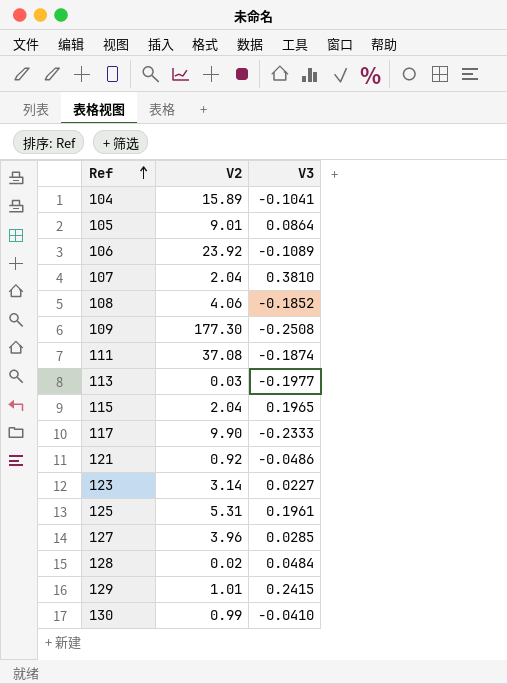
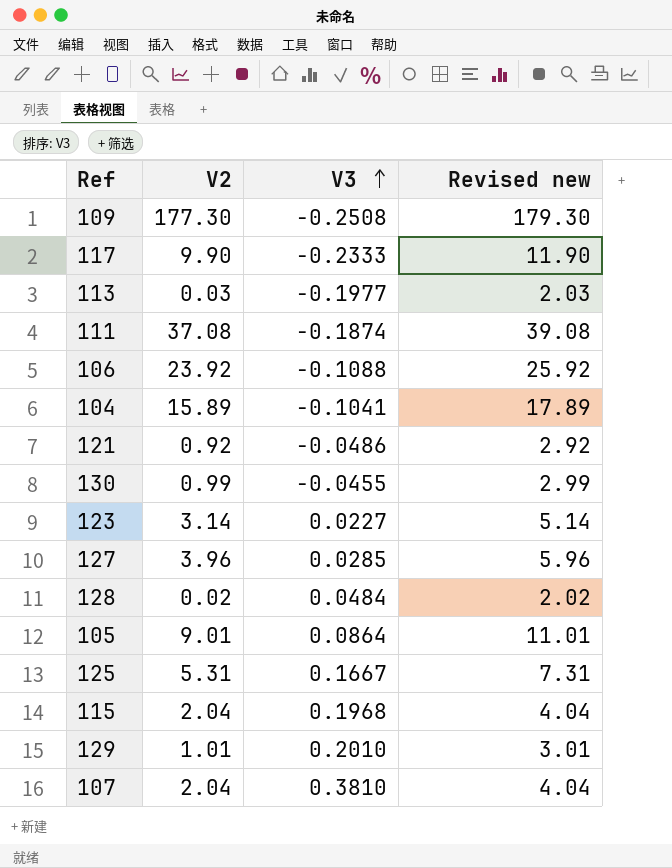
row order: Ref ascending -> V3 ascending
column Revised new | formula: none -> [V2] + 2
row 108: 4.06 | -0.1852 -> none
106 | V3: -0.1089 -> -0.1088
130 | V3: -0.0410 -> -0.0455
125 | V3: 0.1961 -> 0.1667
115 | V3: 0.1965 -> 0.1968
129 | V3: 0.2415 -> 0.2010

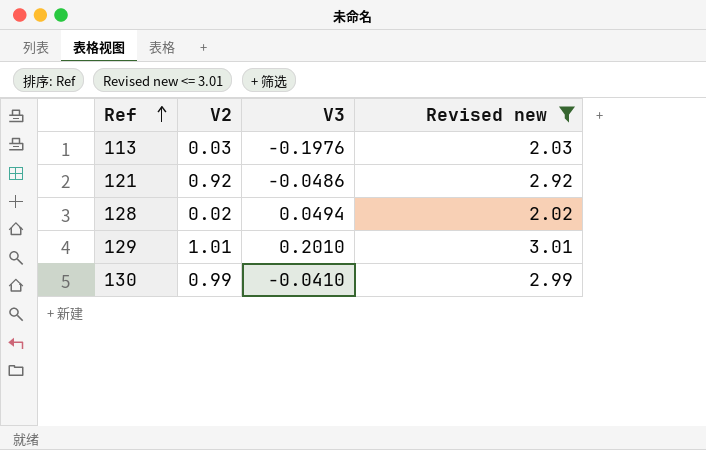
filter: none -> Revised new <= 3.01
row order: V3 ascending -> Ref ascending
113 | V3: -0.1977 -> -0.1976
128 | V3: 0.0484 -> 0.0494
130 | V3: -0.0455 -> -0.0410

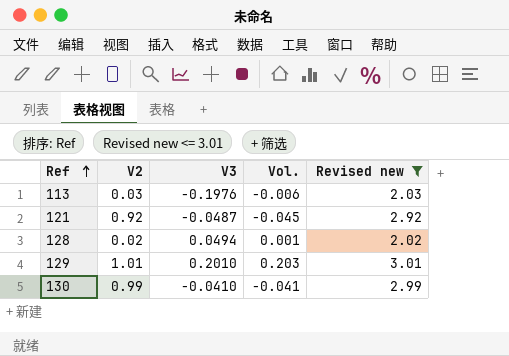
column Vol. | formula: none -> [V2] * [V3]
121 | V3: -0.0486 -> -0.0487

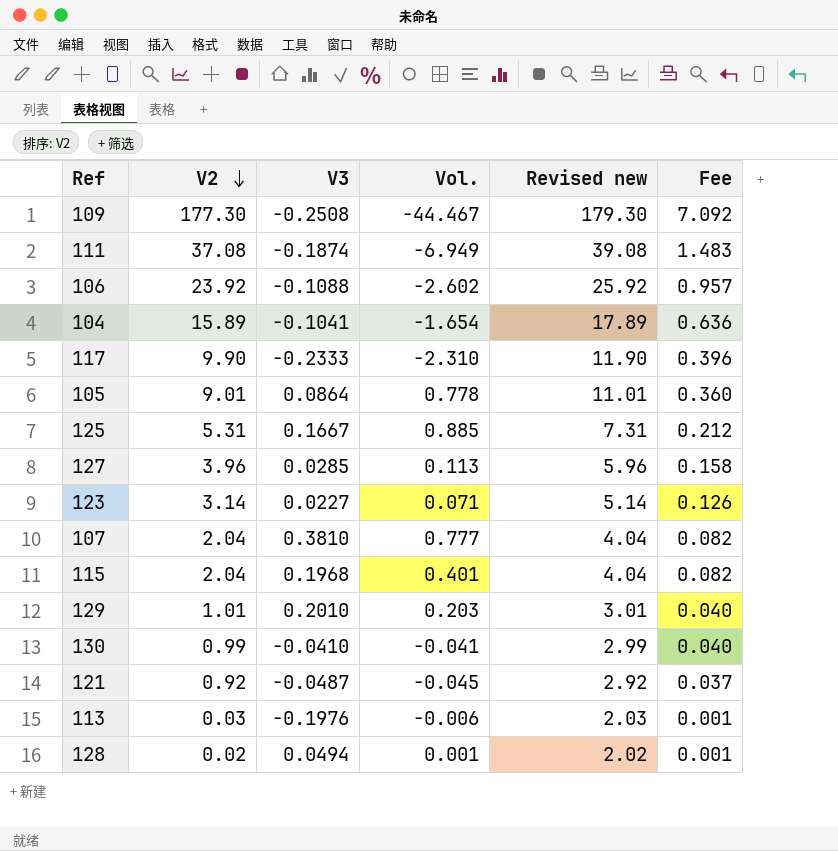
filter: Revised new <= 3.01 -> none
row order: Ref ascending -> V2 descending
column Fee | formula: none -> [V2] * 0.04

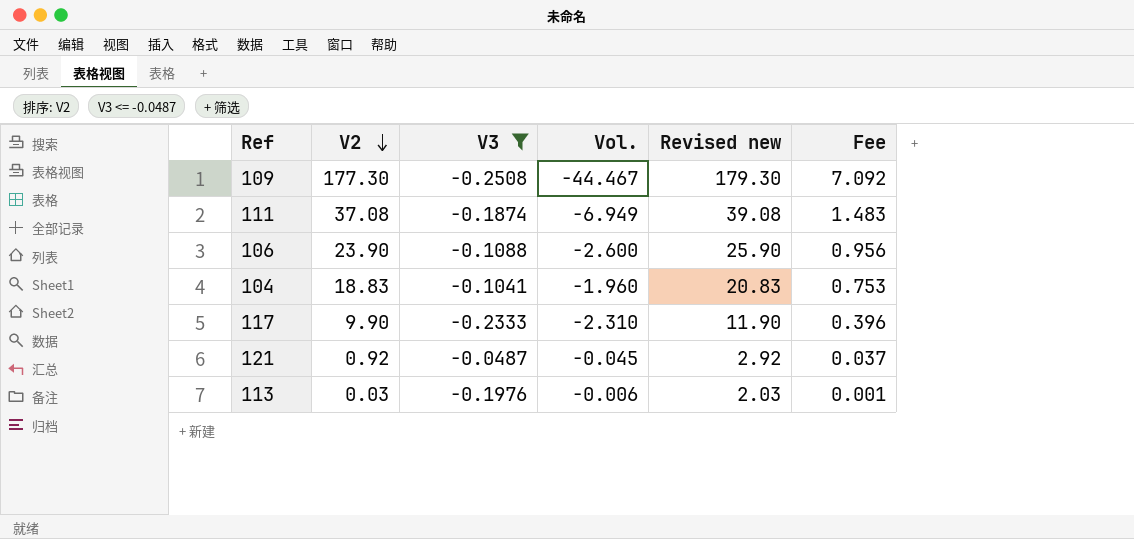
filter: none -> V3 <= -0.0487
106 | V2: 23.92 -> 23.90
106 | Vol.: -2.602 -> -2.600
106 | Revised new: 25.92 -> 25.90
106 | Fee: 0.957 -> 0.956
104 | V2: 15.89 -> 18.83
104 | Vol.: -1.654 -> -1.960
104 | Revised new: 17.89 -> 20.83
104 | Fee: 0.636 -> 0.753

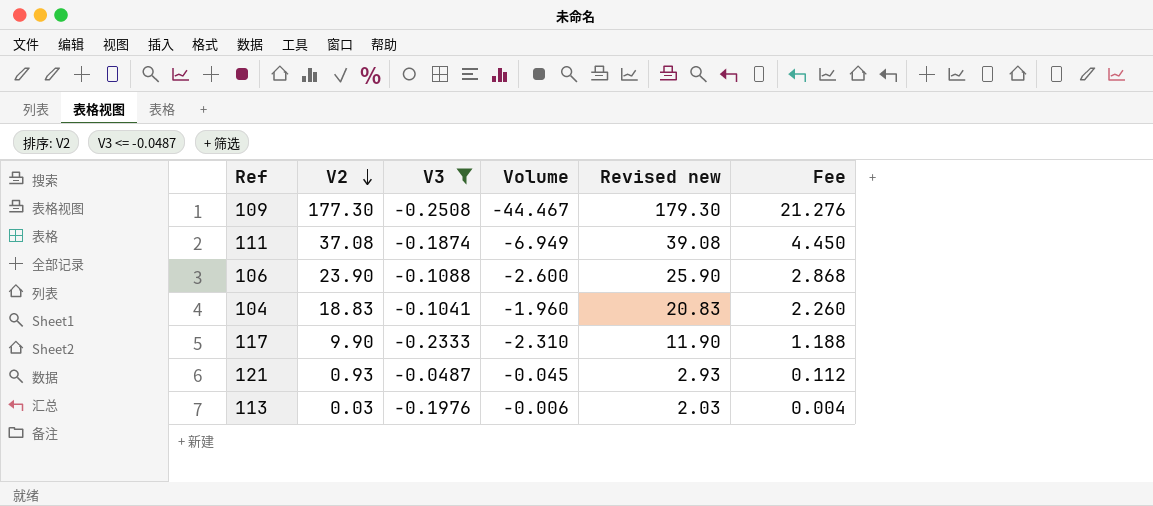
column name: Vol. -> Volume
column Fee | formula: [V2] * 0.04 -> [V2] * 0.12
121 | V2: 0.92 -> 0.93
121 | Revised new: 2.92 -> 2.93

